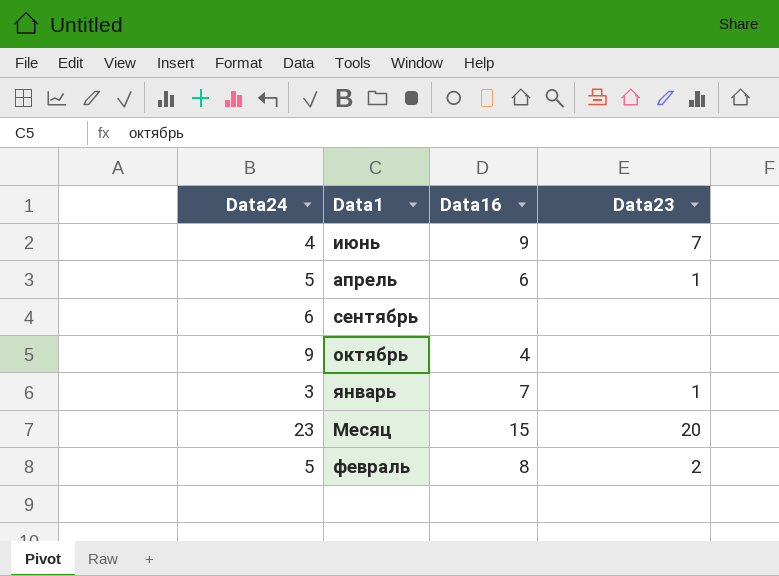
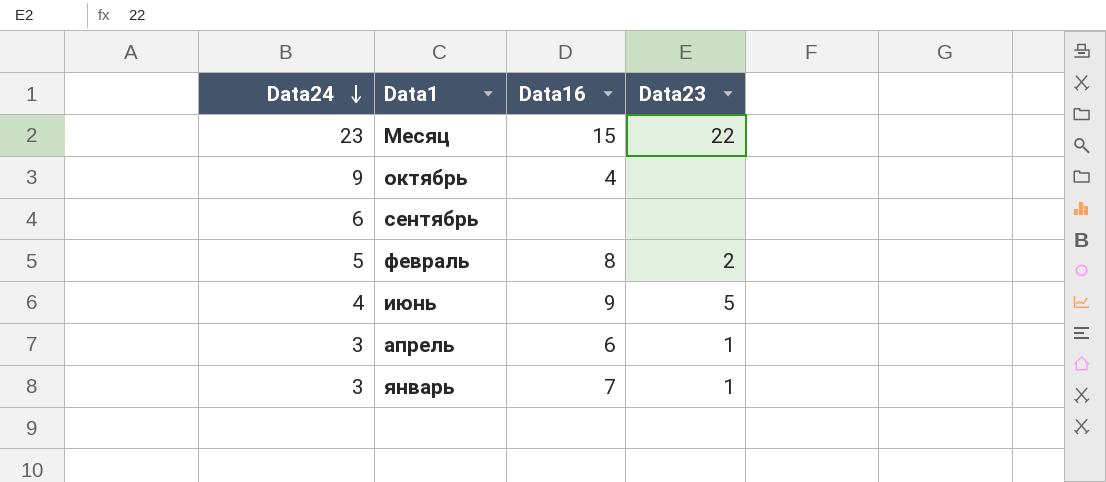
row order: none -> Data24 descending
Месяц | Data23: 20 -> 22
июнь | Data23: 7 -> 5
апрель | Data24: 5 -> 3

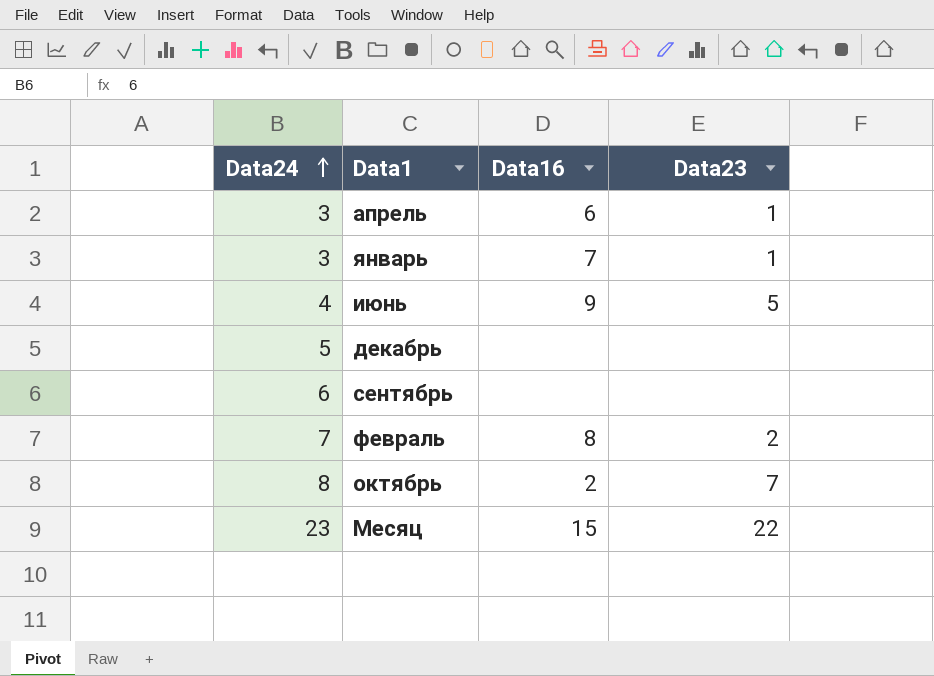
row order: Data24 descending -> Data24 ascending
row декабрь: none -> 5 | none | none
февраль | Data24: 5 -> 7
октябрь | Data24: 9 -> 8
октябрь | Data16: 4 -> 2
октябрь | Data23: none -> 7

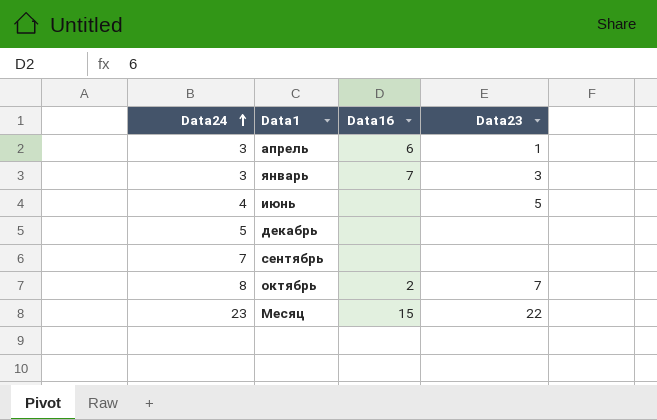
row февраль: 7 | 8 | 2 -> none
январь | Data23: 1 -> 3
июнь | Data16: 9 -> none
сентябрь | Data24: 6 -> 7

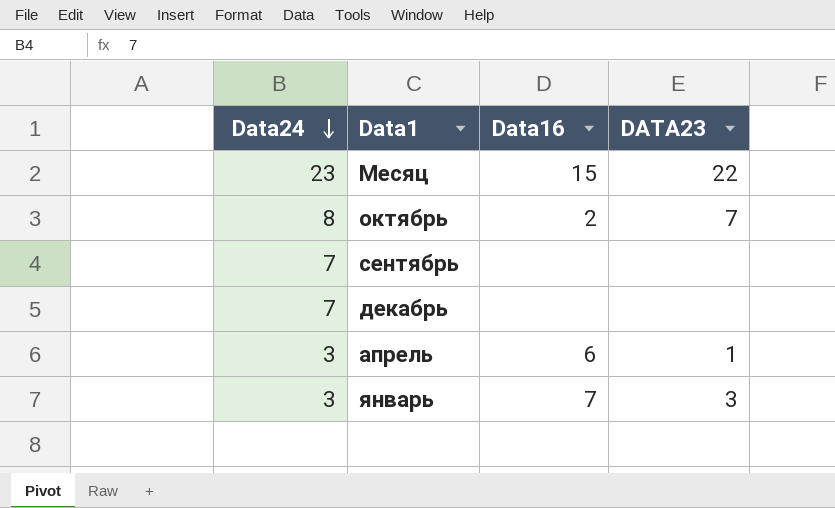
row order: Data24 ascending -> Data24 descending
column name: Data23 -> DATA23
row июнь: 4 | none | 5 -> none
декабрь | Data24: 5 -> 7

